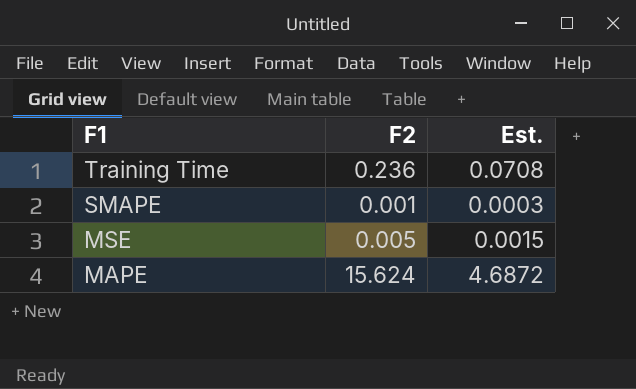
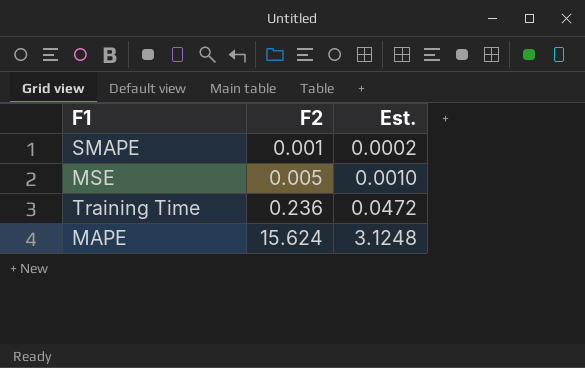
row order: F1 descending -> F2 ascending
column Est. | formula: [F2] * 0.3 -> [F2] * 0.2

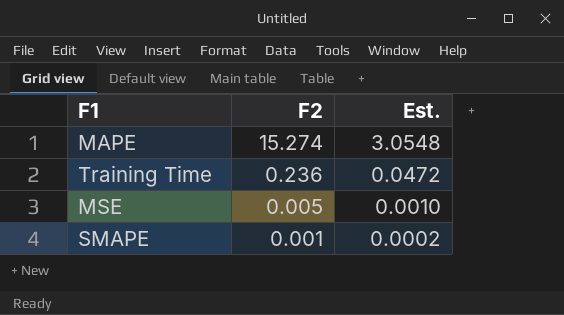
row order: F2 ascending -> F2 descending
MAPE | F2: 15.624 -> 15.274
MAPE | Est.: 3.1248 -> 3.0548

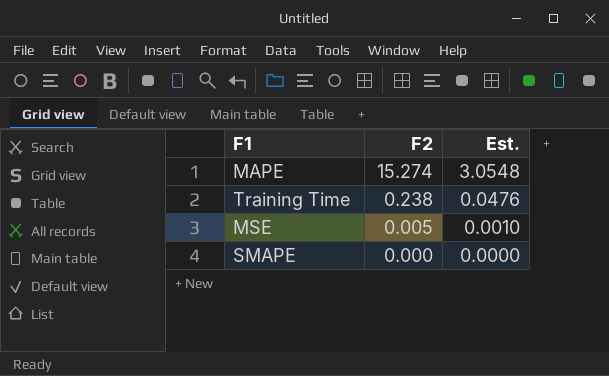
Training Time | F2: 0.236 -> 0.238
Training Time | Est.: 0.0472 -> 0.0476
SMAPE | F2: 0.001 -> 0.000
SMAPE | Est.: 0.0002 -> 0.0000

